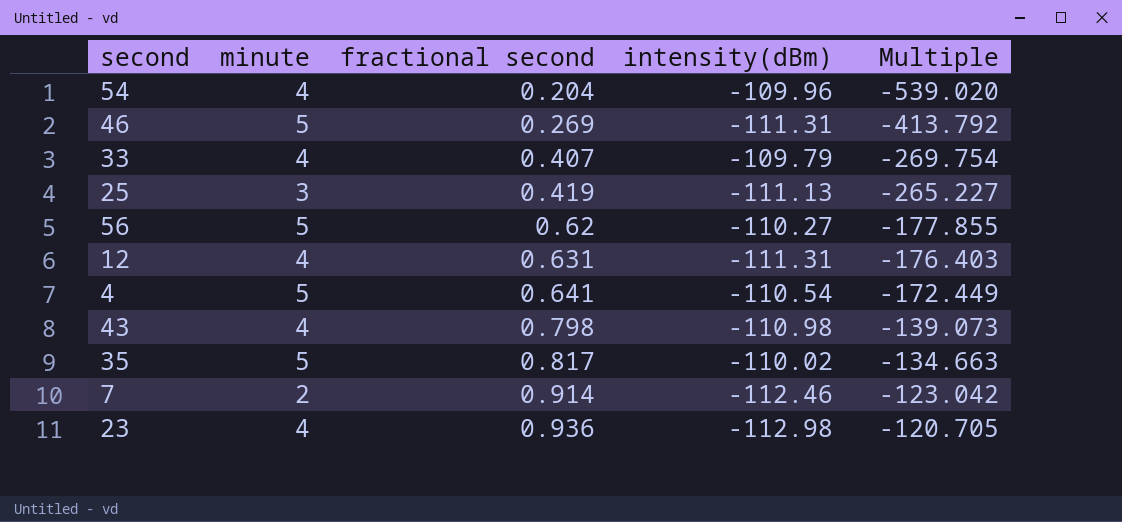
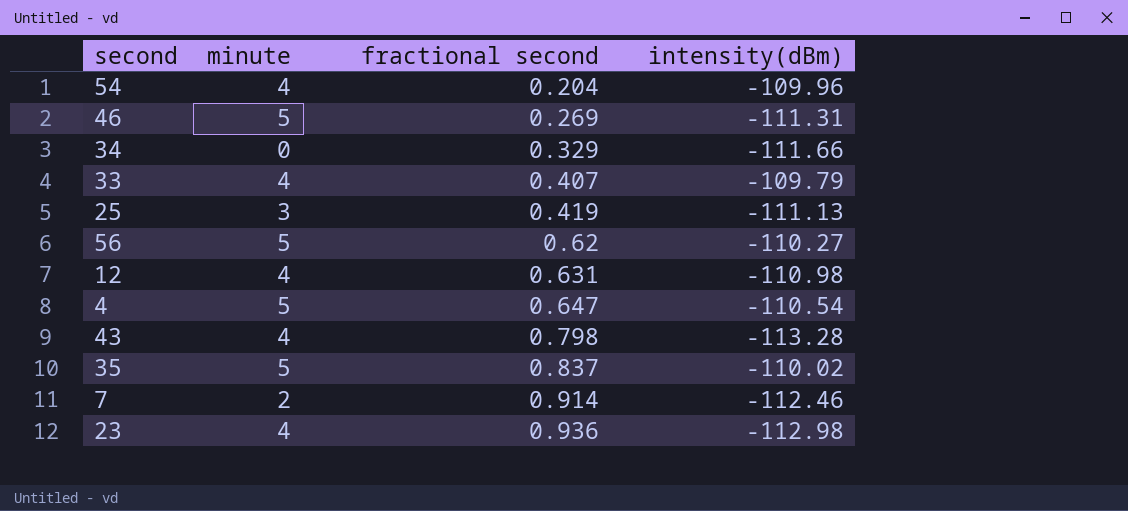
column Multiple | formula: [intensity(dBm)] / [fractional second] -> none
row 34: none -> 0 | 0.329 | -111.66
12 | intensity(dBm): -111.31 -> -110.98
4 | fractional second: 0.641 -> 0.647
43 | intensity(dBm): -110.98 -> -113.28
35 | fractional second: 0.817 -> 0.837

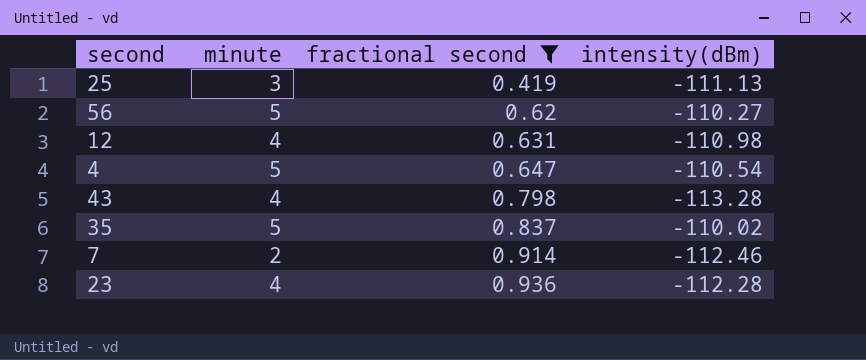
filter: none -> fractional second >= 0.419
23 | intensity(dBm): -112.98 -> -112.28

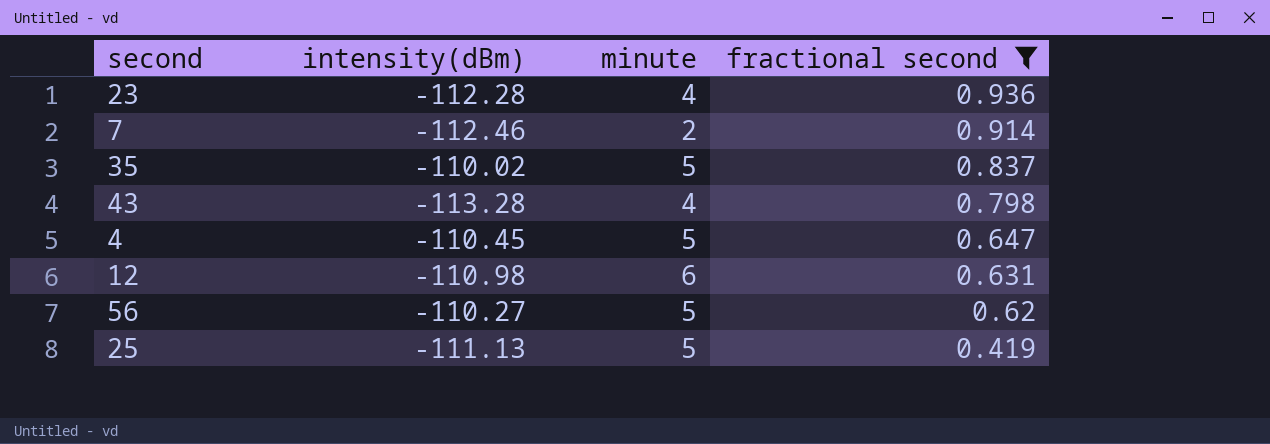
row order: fractional second ascending -> fractional second descending
column intensity(dBm) | position: 4 -> 2
4 | intensity(dBm): -110.54 -> -110.45
12 | minute: 4 -> 6
25 | minute: 3 -> 5

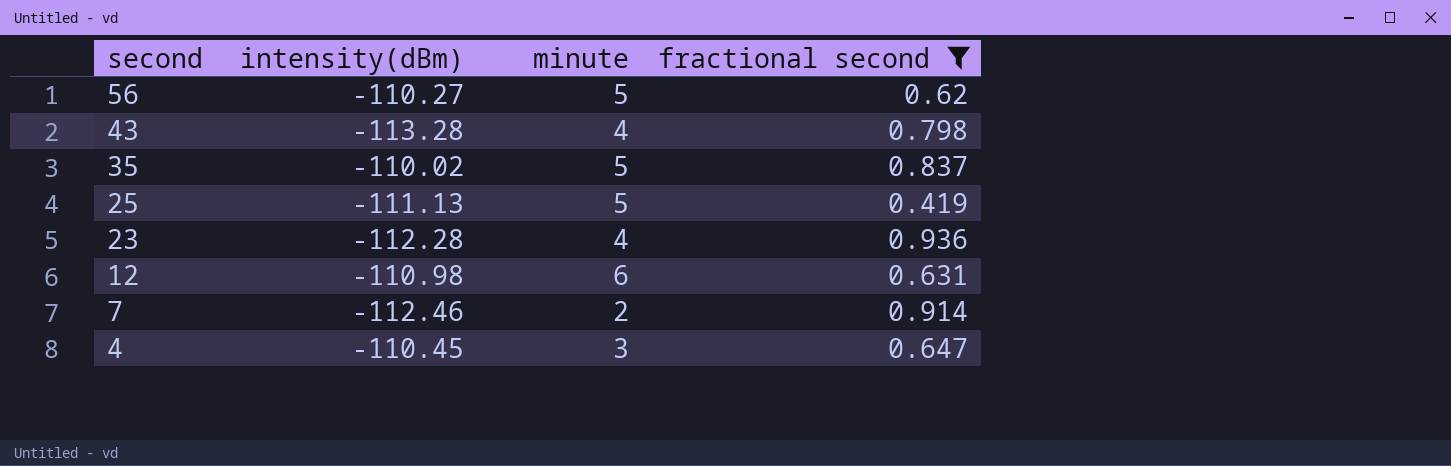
row order: fractional second descending -> second descending
4 | minute: 5 -> 3

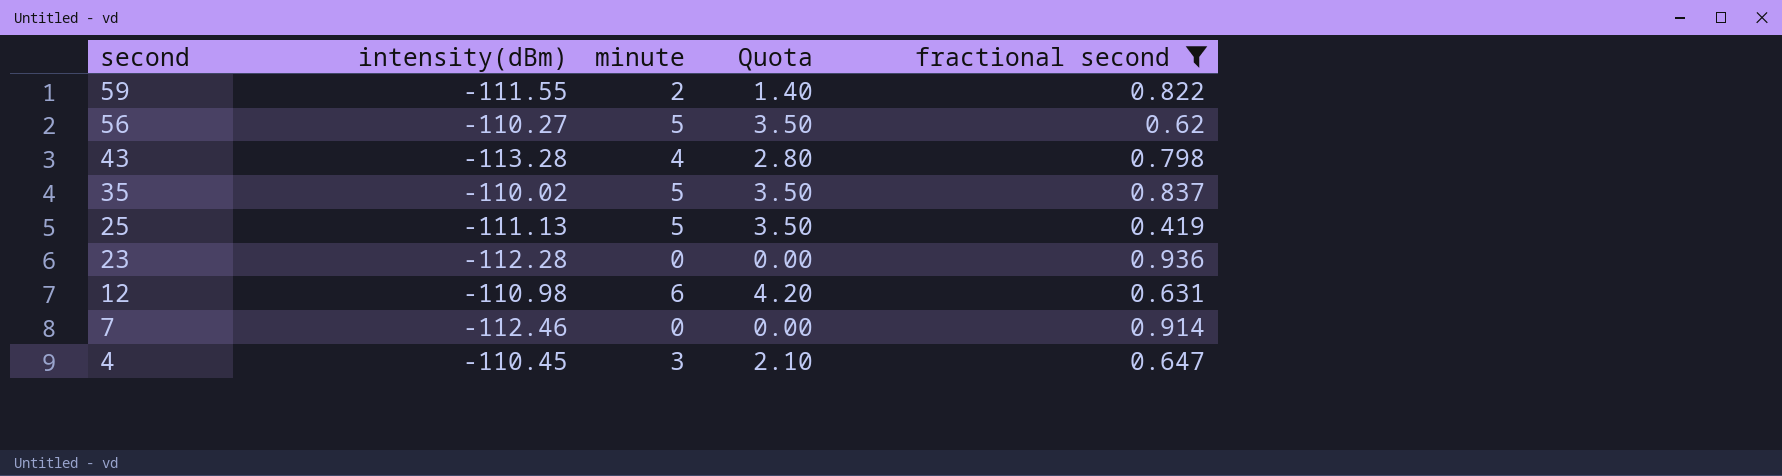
column Quota | formula: none -> [minute] * 0.7
row 59: none -> -111.55 | 2 | 1.40 | 0.822
23 | minute: 4 -> 0
7 | minute: 2 -> 0

